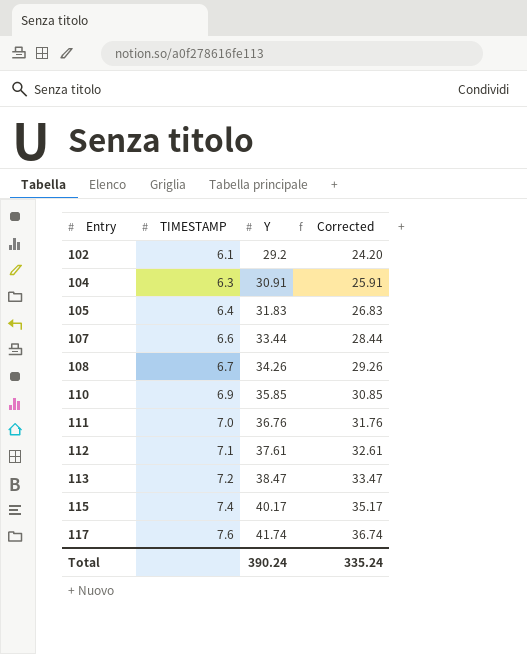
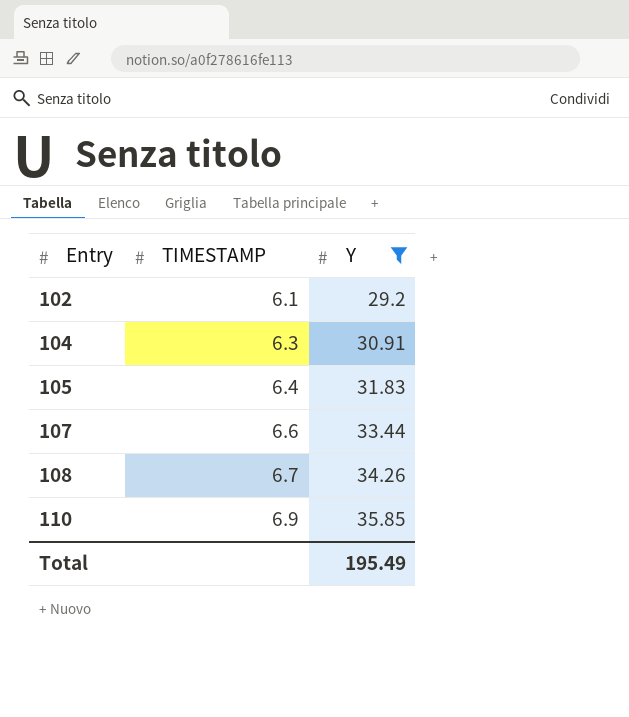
filter: none -> Y <= 35.85
column Corrected | formula: [Y] - 5 -> none
Total | Y: 390.24 -> 195.49

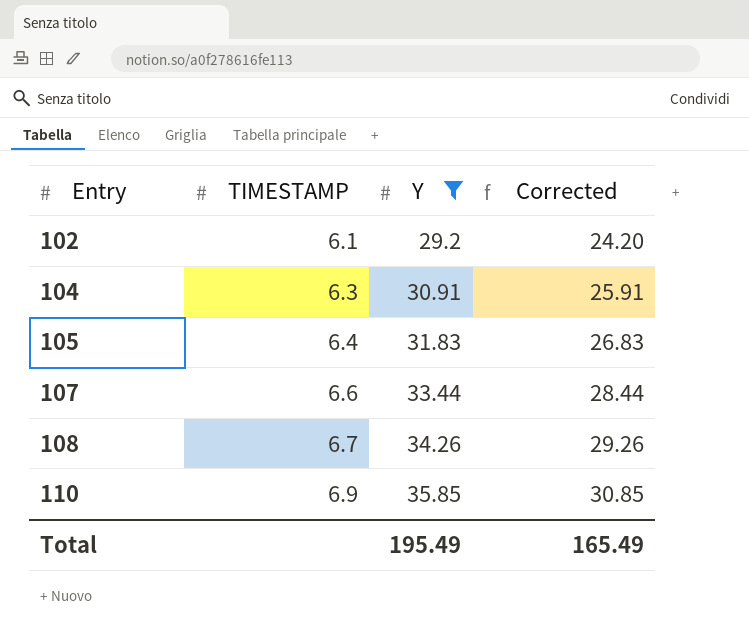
column Corrected | formula: none -> [Y] - 5

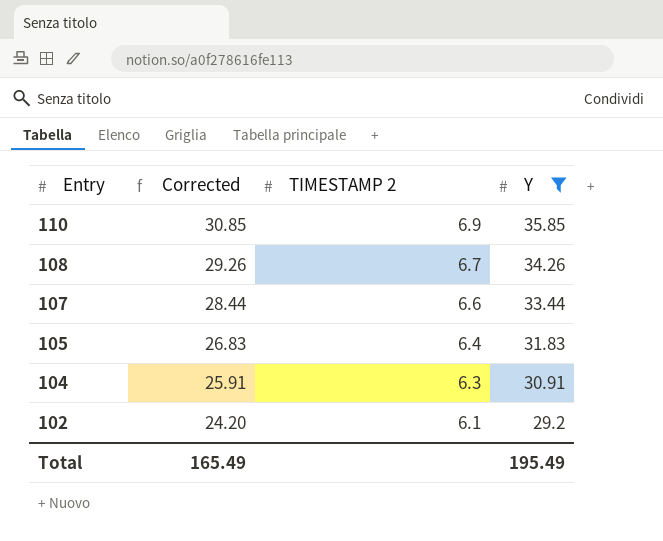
row order: Entry ascending -> Entry descending
column Corrected | position: 4 -> 2
column name: TIMESTAMP -> TIMESTAMP 2

